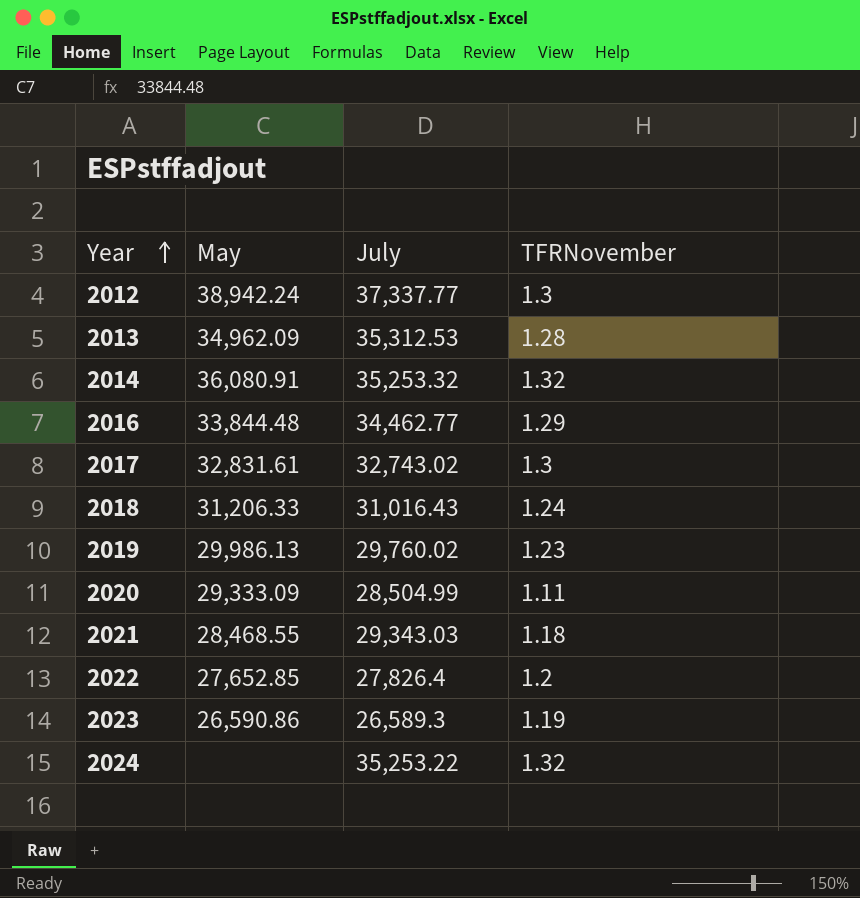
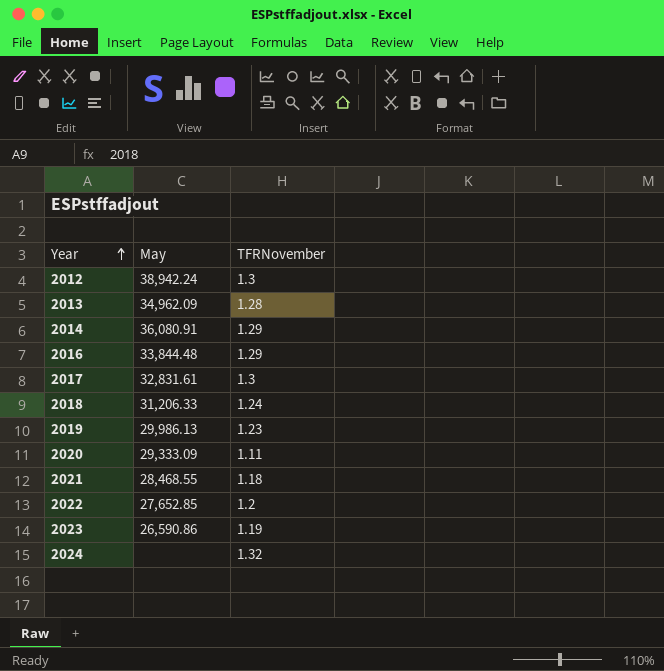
column July | position: 3 -> none
2014 | TFRNovember: 1.32 -> 1.29

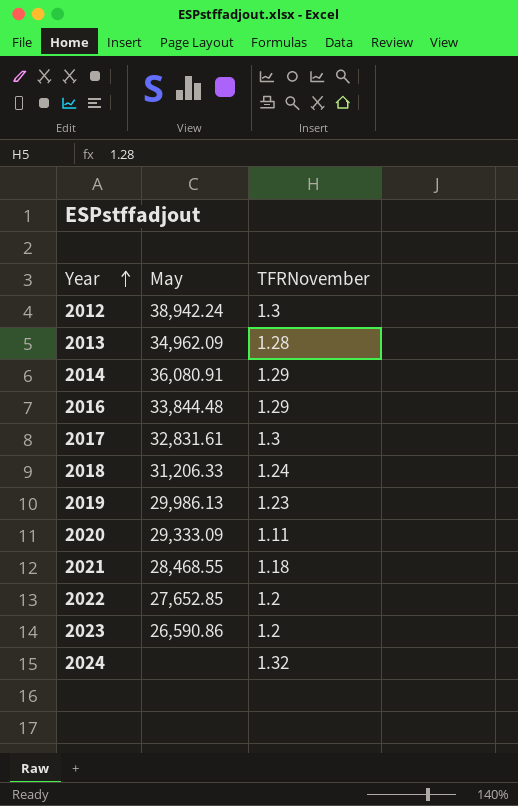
2023 | TFRNovember: 1.19 -> 1.2

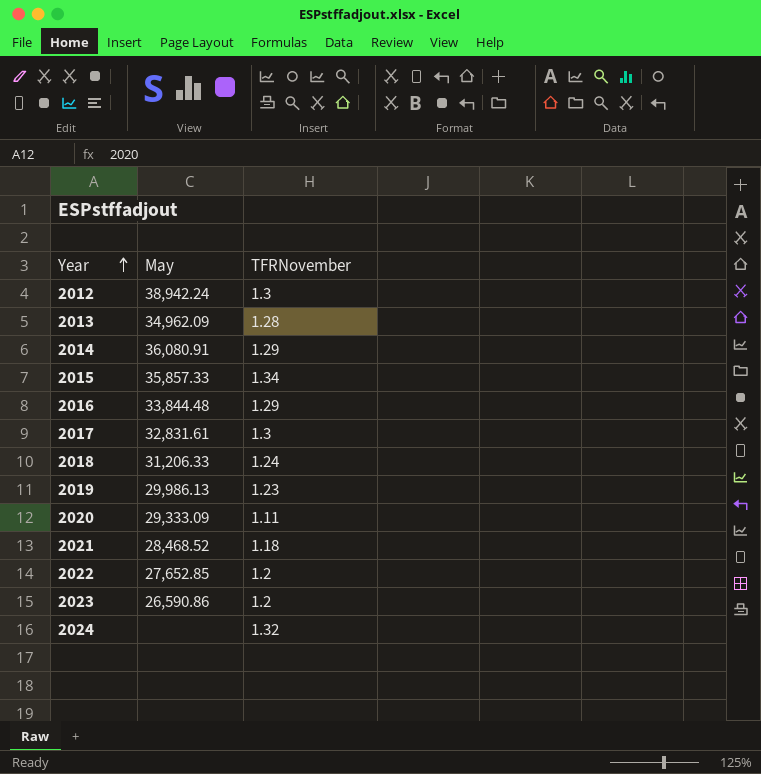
row 2015: none -> 35,857.33 | 1.34
2021 | May: 28,468.55 -> 28,468.52

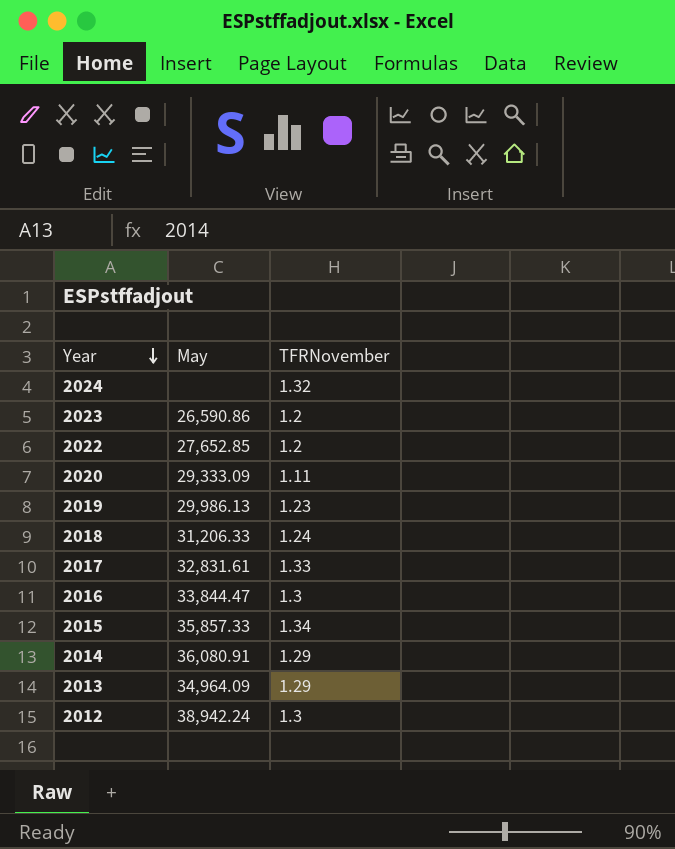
row order: Year ascending -> Year descending
row 2021: 28,468.52 | 1.18 -> none
2017 | TFRNovember: 1.3 -> 1.33
2016 | May: 33,844.48 -> 33,844.47
2016 | TFRNovember: 1.29 -> 1.3
2013 | May: 34,962.09 -> 34,964.09
2013 | TFRNovember: 1.28 -> 1.29

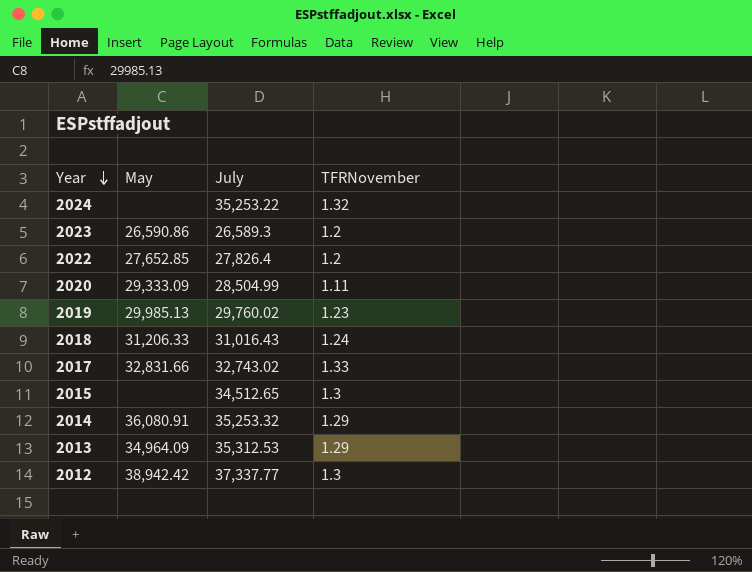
column July | position: none -> 3
row 2016: 33,844.47 | 1.3 -> none
2019 | May: 29,986.13 -> 29,985.13
2017 | May: 32,831.61 -> 32,831.66
2015 | May: 35,857.33 -> none
2015 | TFRNovember: 1.34 -> 1.3
2012 | May: 38,942.24 -> 38,942.42

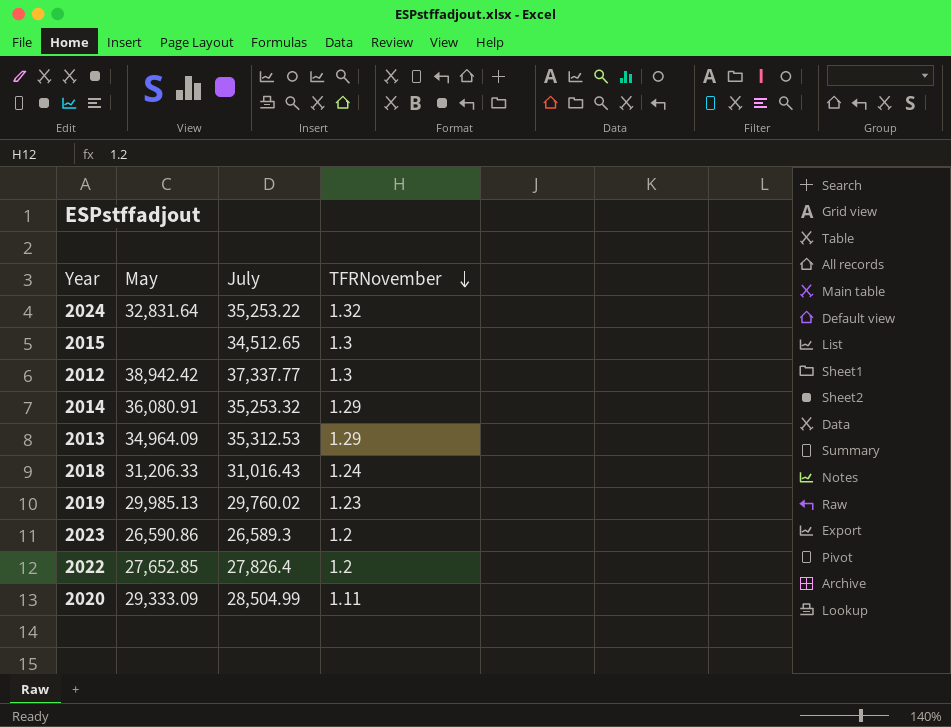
row order: Year descending -> TFRNovember descending
row 2017: 32,831.66 | 32,743.02 | 1.33 -> none
2024 | May: none -> 32,831.64

